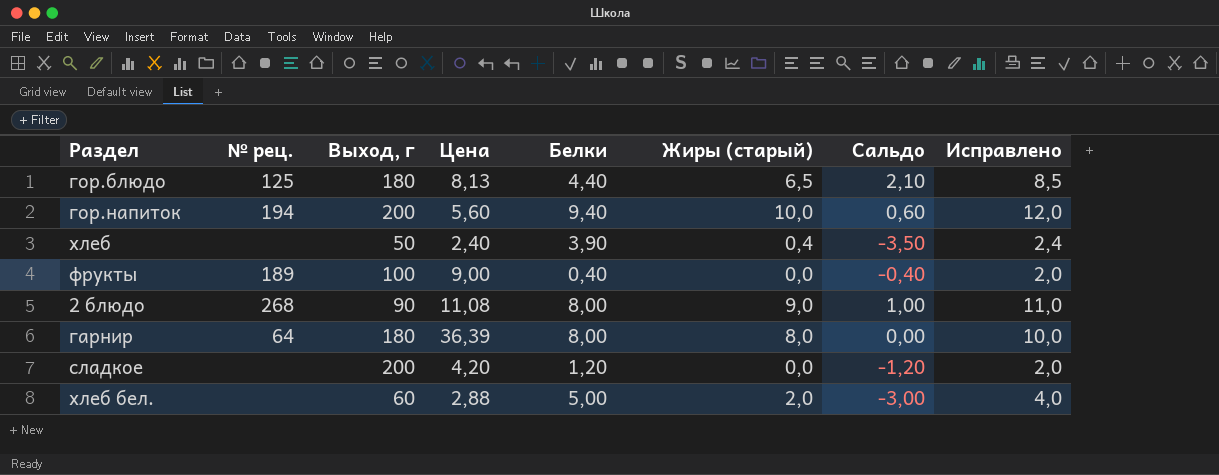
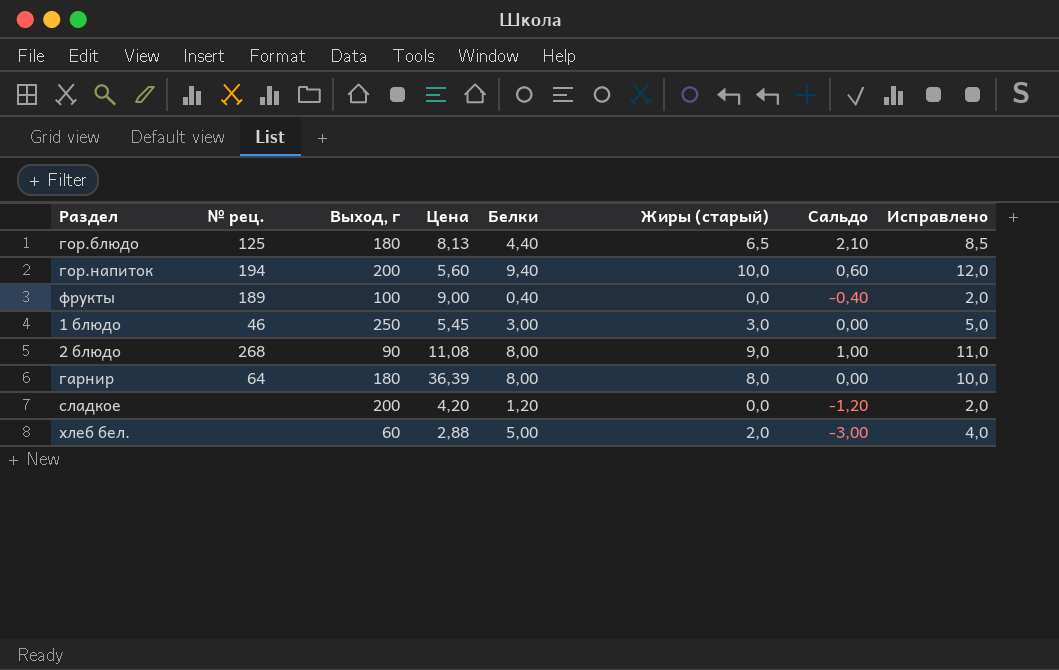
row хлеб: none | 50 | 2,40 | 3,90 | 0,4 | -3,50 | 2,4 -> none
row 1 блюдо: none -> 46 | 250 | 5,45 | 3,00 | 3,0 | 0,00 | 5,0

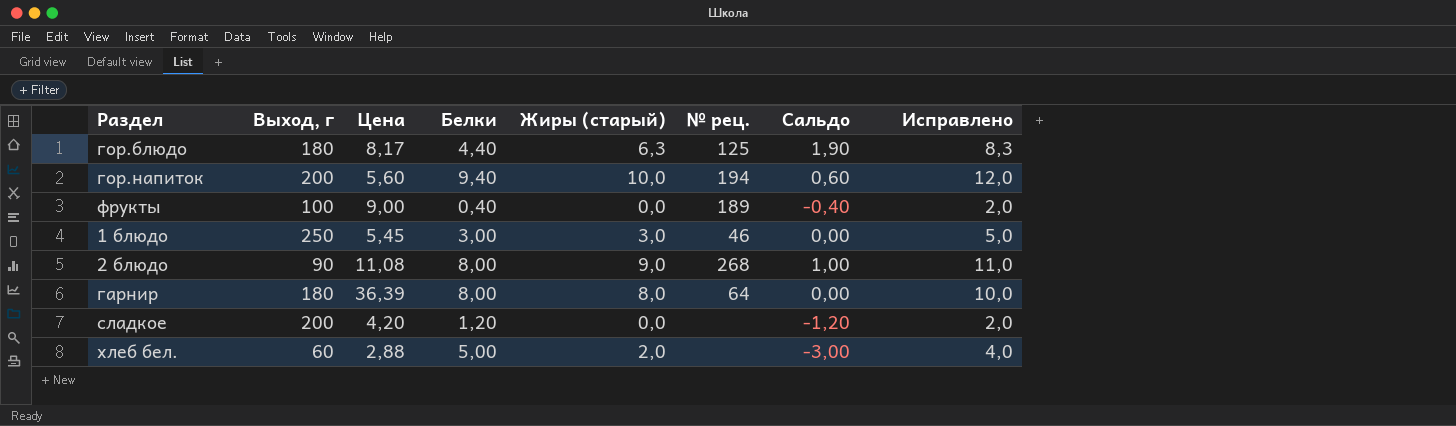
column № рец. | position: 2 -> 6
гор.блюдо | Цена: 8,13 -> 8,17
гор.блюдо | Жиры (старый): 6,5 -> 6,3
гор.блюдо | Сальдо: 2,10 -> 1,90
гор.блюдо | Исправлено: 8,5 -> 8,3

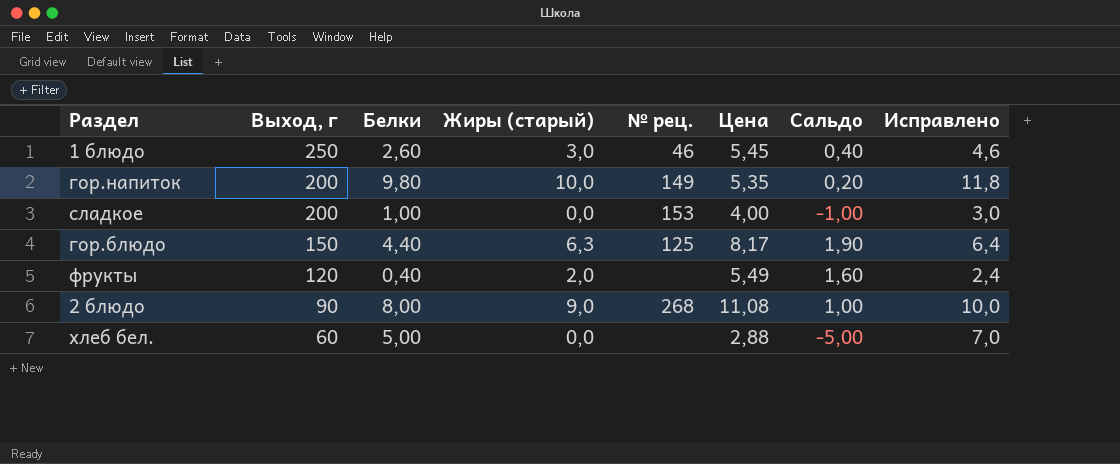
row order: none -> Выход, г descending
column Цена | position: 3 -> 6
column Исправлено | formula: [Жиры (старый)] + 2 -> [Белки] + 2
row гарнир: 180 | 36,39 | 8,00 | 8,0 | 64 | 0,00 | 10,0 -> none
1 блюдо | Белки: 3,00 -> 2,60
1 блюдо | Сальдо: 0,00 -> 0,40
гор.напиток | Белки: 9,40 -> 9,80
гор.напиток | № рец.: 194 -> 149
гор.напиток | Цена: 5,60 -> 5,35
гор.напиток | Сальдо: 0,60 -> 0,20
сладкое | Белки: 1,20 -> 1,00
сладкое | № рец.: none -> 153
сладкое | Цена: 4,20 -> 4,00
сладкое | Сальдо: -1,20 -> -1,00
гор.блюдо | Выход, г: 180 -> 150
фрукты | Выход, г: 100 -> 120
фрукты | Жиры (старый): 0,0 -> 2,0
фрукты | № рец.: 189 -> none
фрукты | Цена: 9,00 -> 5,49
фрукты | Сальдо: -0,40 -> 1,60
хлеб бел. | Жиры (старый): 2,0 -> 0,0
хлеб бел. | Сальдо: -3,00 -> -5,00

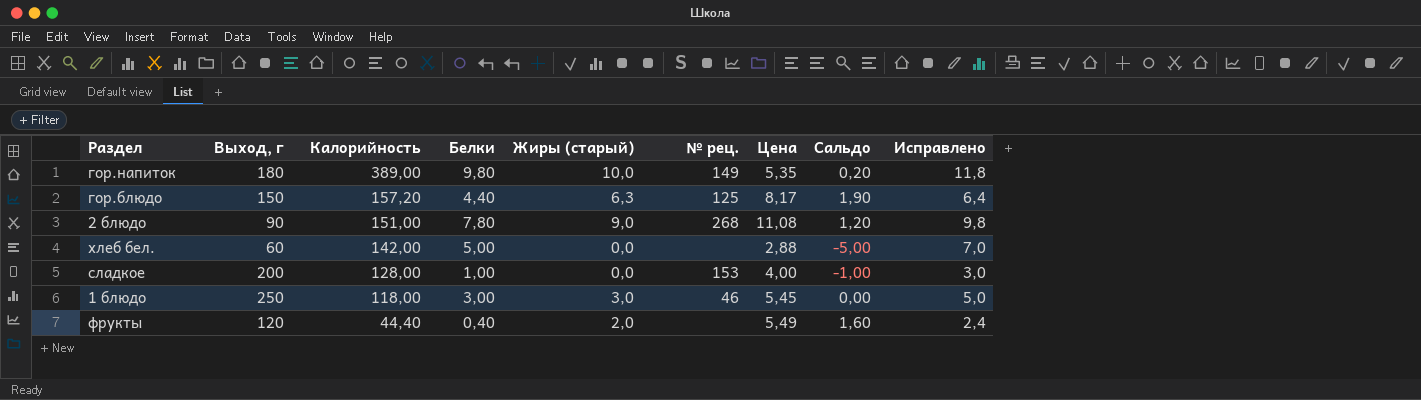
row order: Выход, г descending -> Калорийность descending
column Калорийность | position: none -> 3
гор.напиток | Выход, г: 200 -> 180
2 блюдо | Белки: 8,00 -> 7,80
2 блюдо | Сальдо: 1,00 -> 1,20
2 блюдо | Исправлено: 10,0 -> 9,8
1 блюдо | Белки: 2,60 -> 3,00
1 блюдо | Сальдо: 0,40 -> 0,00
1 блюдо | Исправлено: 4,6 -> 5,0

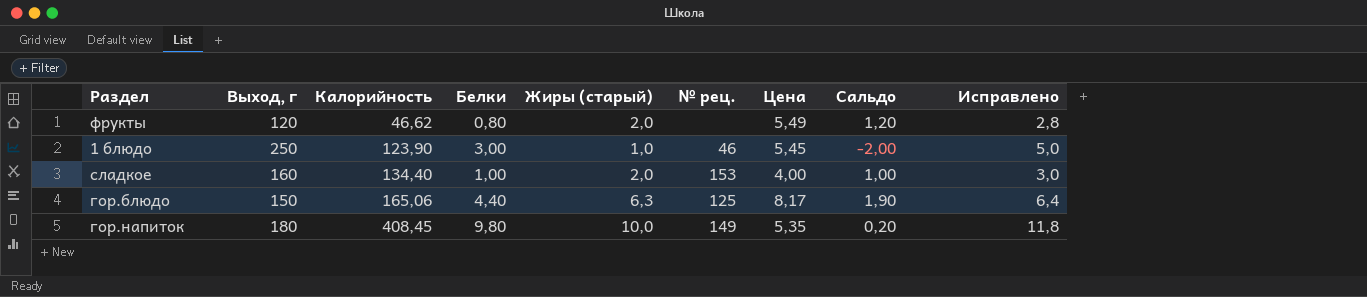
row order: Калорийность descending -> Калорийность ascending
row 2 блюдо: 90 | 151,00 | 7,80 | 9,0 | 268 | 11,08 | 1,20 | 9,8 -> none
row хлеб бел.: 60 | 142,00 | 5,00 | 0,0 | none | 2,88 | -5,00 | 7,0 -> none
фрукты | Калорийность: 44,40 -> 46,62
фрукты | Белки: 0,40 -> 0,80
фрукты | Сальдо: 1,60 -> 1,20
фрукты | Исправлено: 2,4 -> 2,8
1 блюдо | Калорийность: 118,00 -> 123,90
1 блюдо | Жиры (старый): 3,0 -> 1,0
1 блюдо | Сальдо: 0,00 -> -2,00
сладкое | Выход, г: 200 -> 160
сладкое | Калорийность: 128,00 -> 134,40
сладкое | Жиры (старый): 0,0 -> 2,0
сладкое | Сальдо: -1,00 -> 1,00
гор.блюдо | Калорийность: 157,20 -> 165,06
гор.напиток | Калорийность: 389,00 -> 408,45

